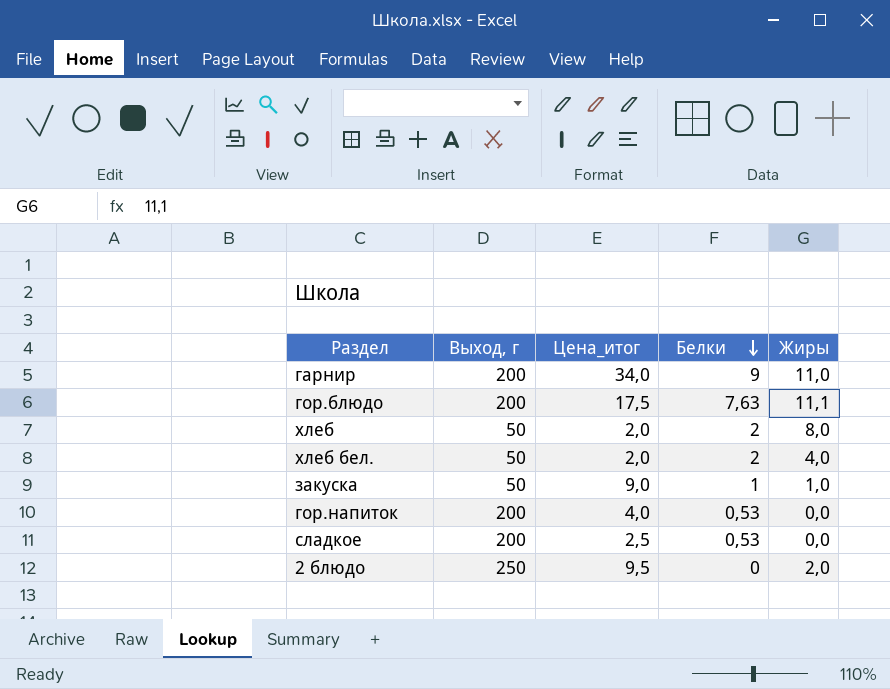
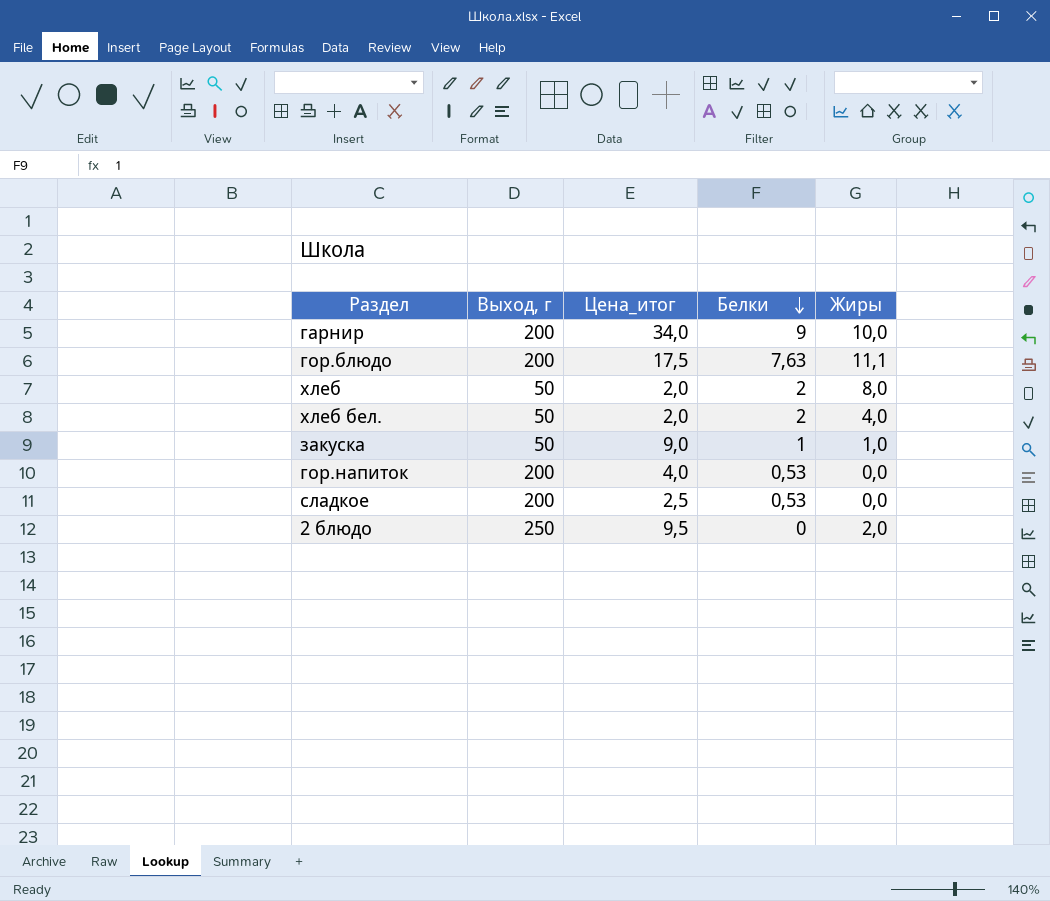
гарнир | Жиры: 11,0 -> 10,0

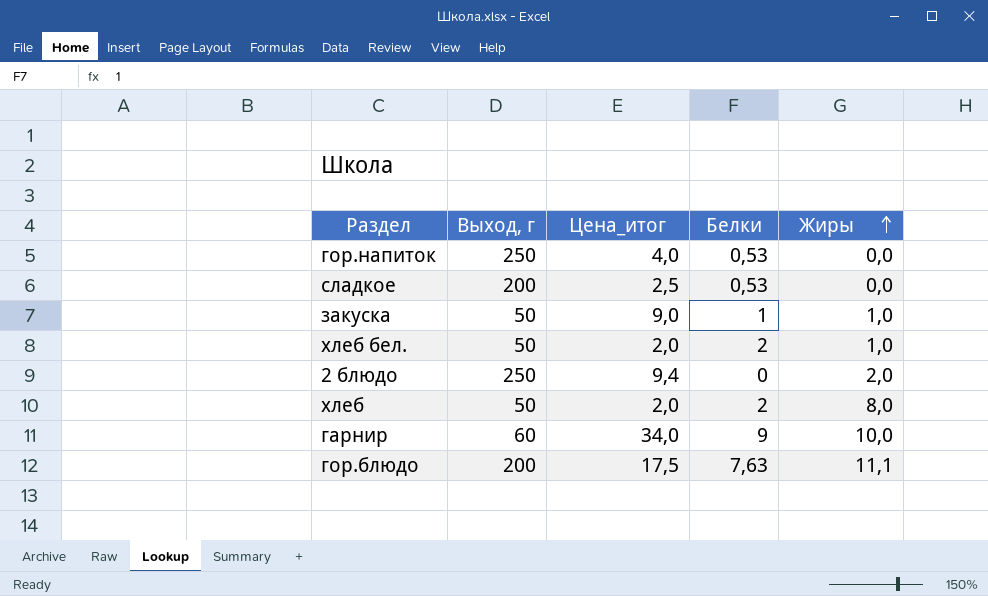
row order: Белки descending -> Жиры ascending
гор.напиток | Выход, г: 200 -> 250
хлеб бел. | Жиры: 4,0 -> 1,0
2 блюдо | Цена_итог: 9,5 -> 9,4
гарнир | Выход, г: 200 -> 60

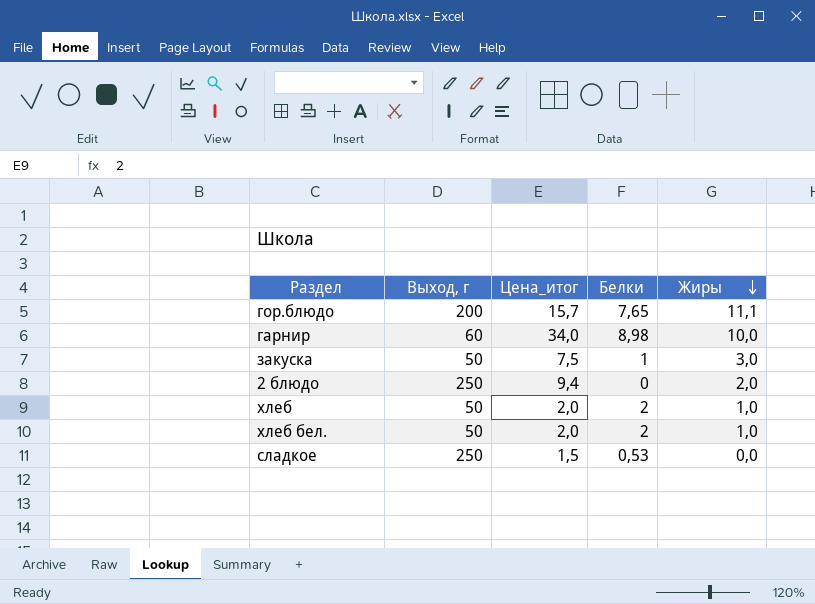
row order: Жиры ascending -> Жиры descending
row гор.напиток: 250 | 4,0 | 0,53 | 0,0 -> none
гор.блюдо | Цена_итог: 17,5 -> 15,7
гор.блюдо | Белки: 7,63 -> 7,65
гарнир | Белки: 9 -> 8,98
закуска | Цена_итог: 9,0 -> 7,5
закуска | Жиры: 1,0 -> 3,0
хлеб | Жиры: 8,0 -> 1,0
сладкое | Выход, г: 200 -> 250
сладкое | Цена_итог: 2,5 -> 1,5

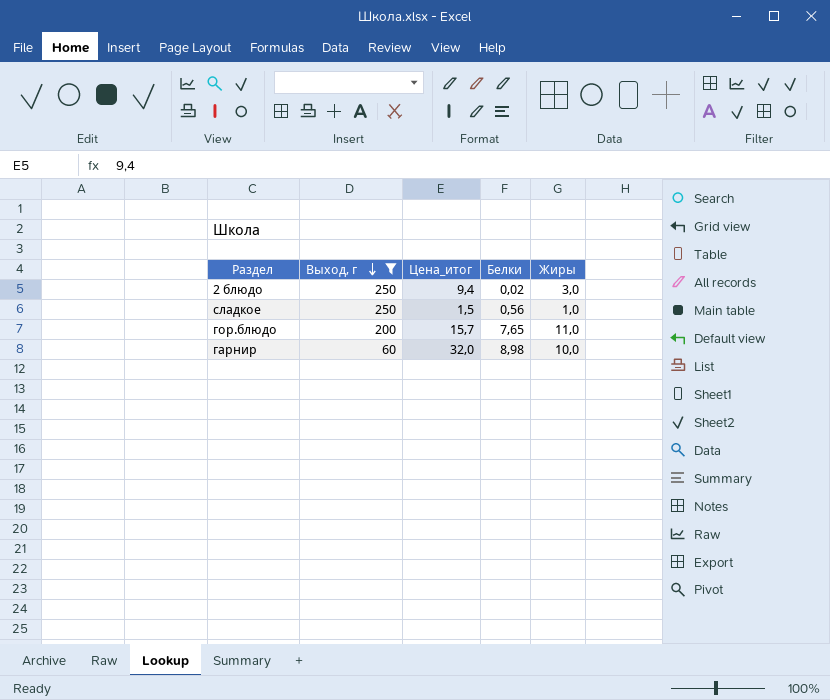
filter: none -> Выход, г != 50
row order: Жиры descending -> Выход, г descending
2 блюдо | Белки: 0 -> 0,02
2 блюдо | Жиры: 2,0 -> 3,0
сладкое | Белки: 0,53 -> 0,56
сладкое | Жиры: 0,0 -> 1,0
гор.блюдо | Жиры: 11,1 -> 11,0
гарнир | Цена_итог: 34,0 -> 32,0

